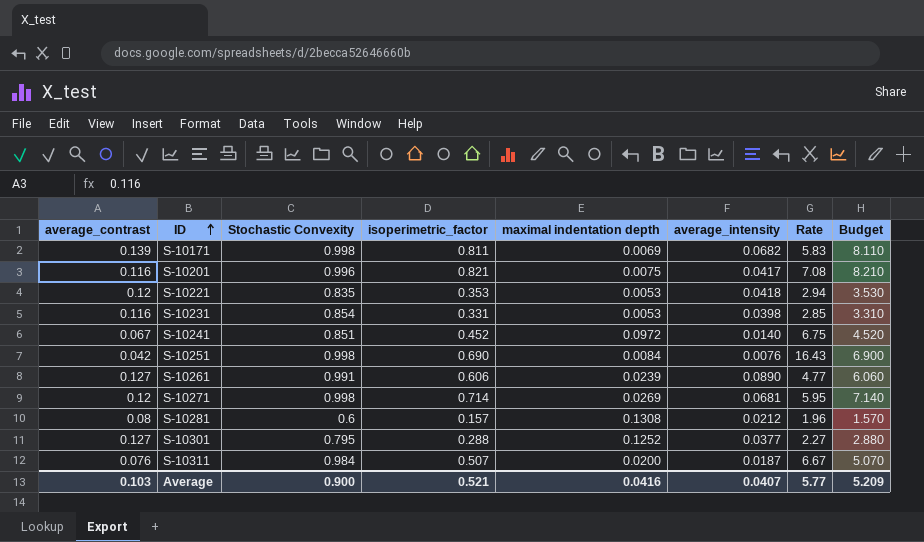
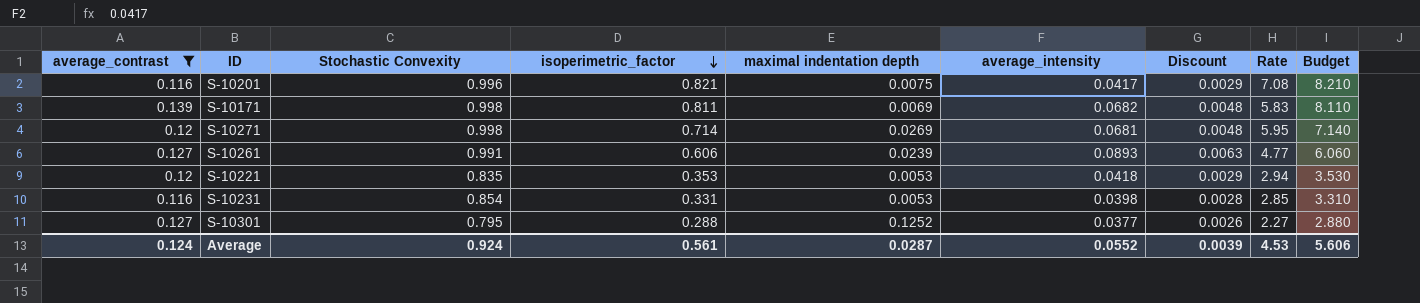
filter: none -> average_contrast >= 0.116
row order: ID ascending -> isoperimetric_factor descending
column Discount | formula: none -> [average_intensity] * 0.07
S-10261 | average_intensity: 0.0890 -> 0.0893
Average | average_contrast: 0.103 -> 0.124
Average | Stochastic Convexity: 0.900 -> 0.924
Average | isoperimetric_factor: 0.521 -> 0.561
Average | maximal indentation depth: 0.0416 -> 0.0287
Average | average_intensity: 0.0407 -> 0.0552
Average | Rate: 5.77 -> 4.53
Average | Budget: 5.209 -> 5.606

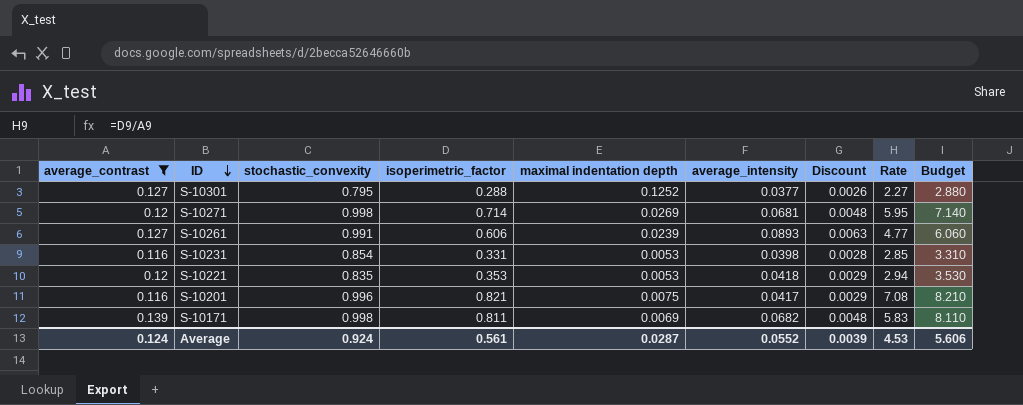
row order: isoperimetric_factor descending -> ID descending
column name: Stochastic Convexity -> stochastic_convexity

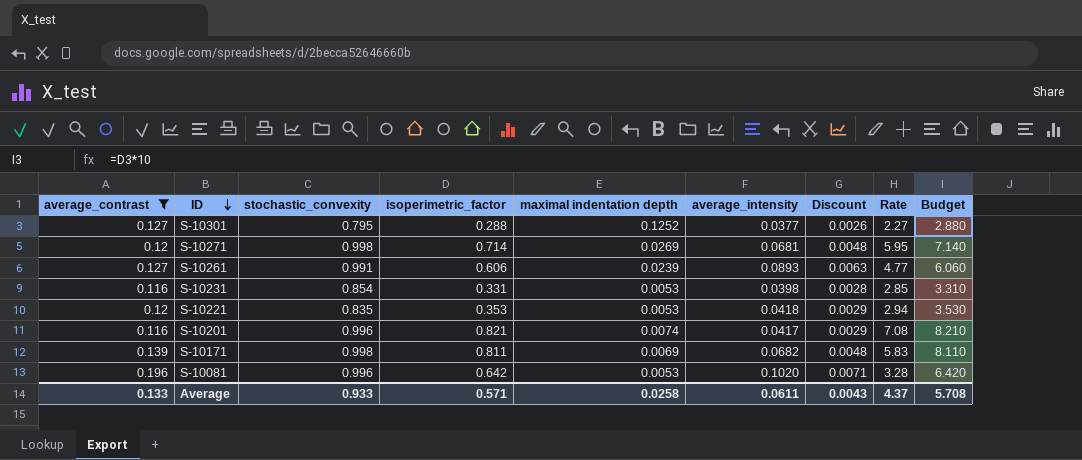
S-10201 | maximal indentation depth: 0.0075 -> 0.0074
row S-10081: none -> 0.196 | 0.996 | 0.642 | 0.0053 | 0.1020 | 0.0071 | 3.28 | 6.420
Average | average_contrast: 0.124 -> 0.133
Average | stochastic_convexity: 0.924 -> 0.933
Average | isoperimetric_factor: 0.561 -> 0.571
Average | maximal indentation depth: 0.0287 -> 0.0258
Average | average_intensity: 0.0552 -> 0.0611
Average | Discount: 0.0039 -> 0.0043
Average | Rate: 4.53 -> 4.37
Average | Budget: 5.606 -> 5.708

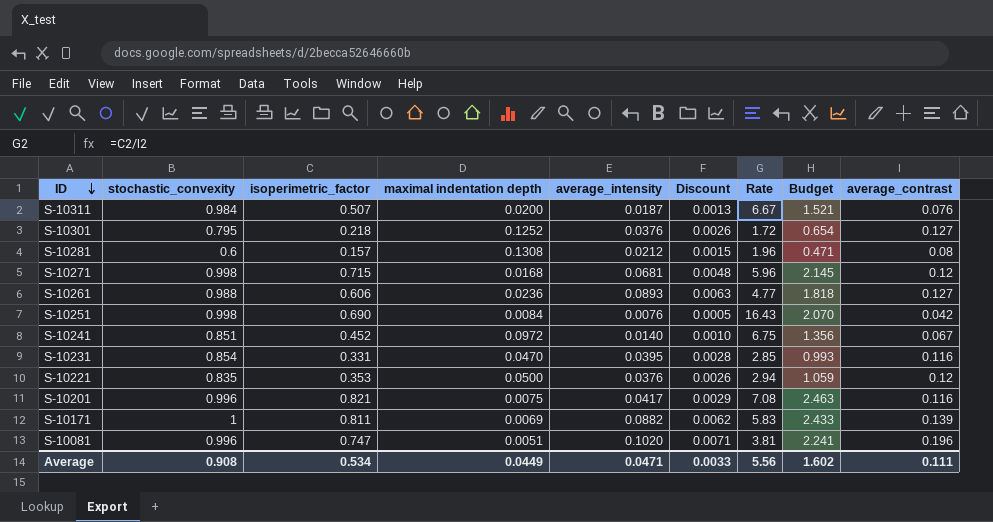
filter: average_contrast >= 0.116 -> none
column Budget | formula: [isoperimetric_factor] * 10 -> [isoperimetric_factor] * 3
column average_contrast | position: 1 -> 9
S-10301 | isoperimetric_factor: 0.288 -> 0.218
S-10301 | average_intensity: 0.0377 -> 0.0376
S-10301 | Rate: 2.27 -> 1.72
S-10271 | isoperimetric_factor: 0.714 -> 0.715
S-10271 | maximal indentation depth: 0.0269 -> 0.0168
S-10271 | Rate: 5.95 -> 5.96
S-10261 | stochastic_convexity: 0.991 -> 0.988
S-10261 | maximal indentation depth: 0.0239 -> 0.0236
S-10231 | maximal indentation depth: 0.0053 -> 0.0470
S-10231 | average_intensity: 0.0398 -> 0.0395
S-10221 | maximal indentation depth: 0.0053 -> 0.0500
S-10221 | average_intensity: 0.0418 -> 0.0376
S-10221 | Discount: 0.0029 -> 0.0026
S-10201 | maximal indentation depth: 0.0074 -> 0.0075
S-10171 | stochastic_convexity: 0.998 -> 1
S-10171 | average_intensity: 0.0682 -> 0.0882
S-10171 | Discount: 0.0048 -> 0.0062
S-10081 | isoperimetric_factor: 0.642 -> 0.747
S-10081 | maximal indentation depth: 0.0053 -> 0.0051
S-10081 | Rate: 3.28 -> 3.81
Average | stochastic_convexity: 0.933 -> 0.908
Average | isoperimetric_factor: 0.571 -> 0.534
Average | maximal indentation depth: 0.0258 -> 0.0449
Average | average_intensity: 0.0611 -> 0.0471
Average | Discount: 0.0043 -> 0.0033
Average | Rate: 4.37 -> 5.56
Average | Budget: 5.708 -> 1.602
Average | average_contrast: 0.133 -> 0.111

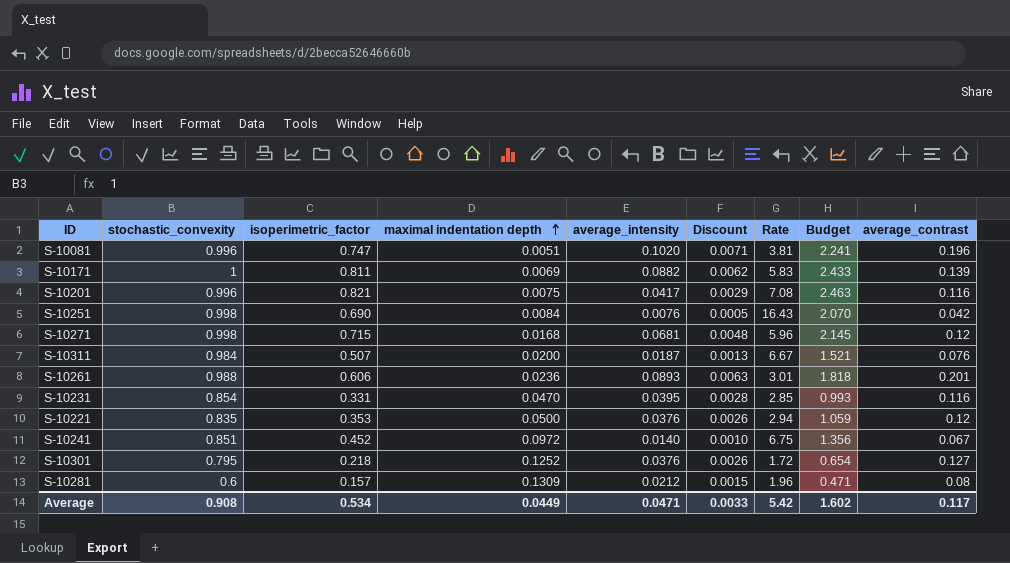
row order: ID descending -> maximal indentation depth ascending
S-10261 | Rate: 4.77 -> 3.01
S-10261 | average_contrast: 0.127 -> 0.201
S-10281 | maximal indentation depth: 0.1308 -> 0.1309
Average | Rate: 5.56 -> 5.42
Average | average_contrast: 0.111 -> 0.117

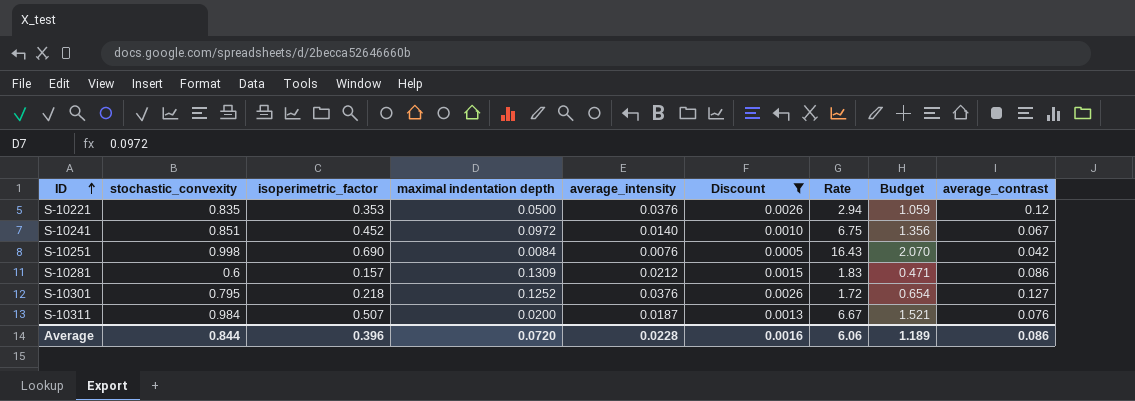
filter: none -> Discount <= 0.0026
row order: maximal indentation depth ascending -> ID ascending
S-10281 | Rate: 1.96 -> 1.83
S-10281 | average_contrast: 0.08 -> 0.086
Average | stochastic_convexity: 0.908 -> 0.844
Average | isoperimetric_factor: 0.534 -> 0.396
Average | maximal indentation depth: 0.0449 -> 0.0720
Average | average_intensity: 0.0471 -> 0.0228
Average | Discount: 0.0033 -> 0.0016
Average | Rate: 5.42 -> 6.06
Average | Budget: 1.602 -> 1.189
Average | average_contrast: 0.117 -> 0.086

